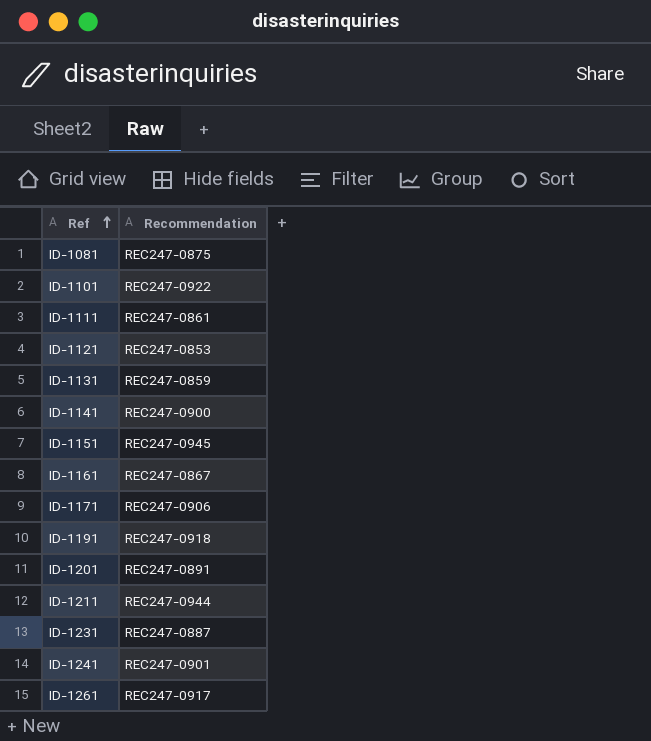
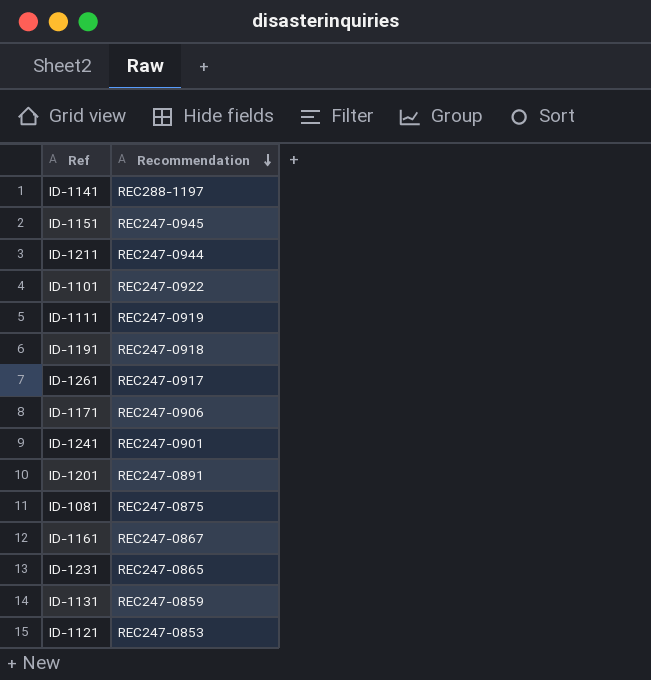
row order: Ref ascending -> Recommendation descending
ID-1141 | Recommendation: REC247-0900 -> REC288-1197
ID-1111 | Recommendation: REC247-0861 -> REC247-0919
ID-1231 | Recommendation: REC247-0887 -> REC247-0865

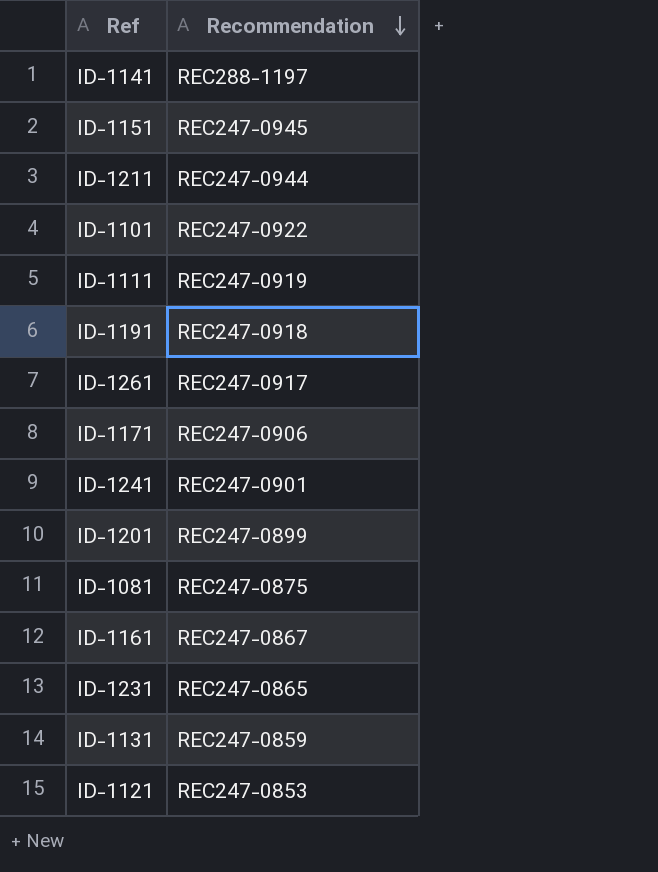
ID-1201 | Recommendation: REC247-0891 -> REC247-0899

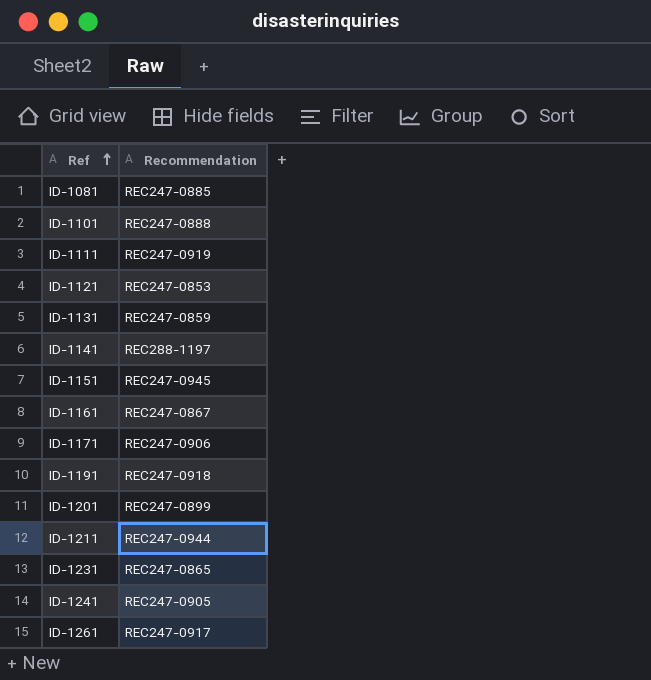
row order: Recommendation descending -> Ref ascending
ID-1081 | Recommendation: REC247-0875 -> REC247-0885
ID-1101 | Recommendation: REC247-0922 -> REC247-0888
ID-1241 | Recommendation: REC247-0901 -> REC247-0905

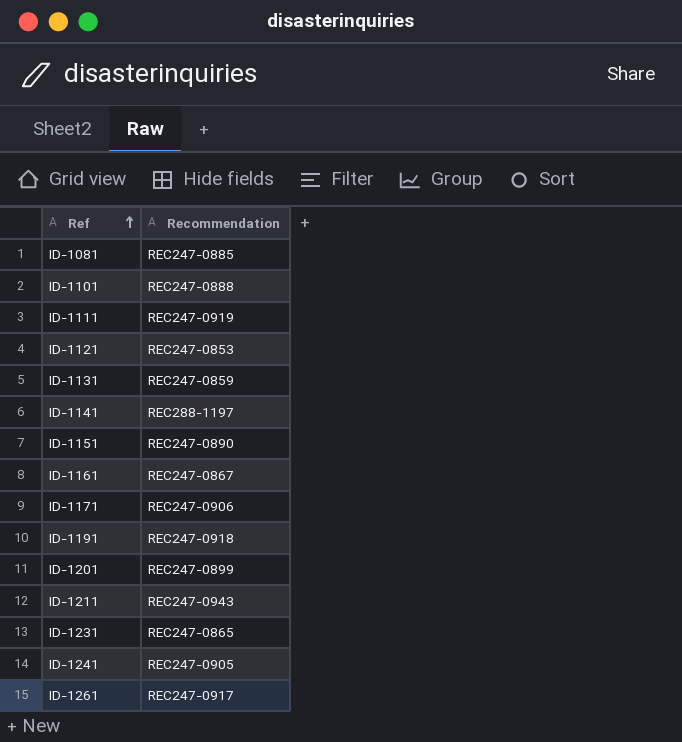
ID-1151 | Recommendation: REC247-0945 -> REC247-0890
ID-1211 | Recommendation: REC247-0944 -> REC247-0943

